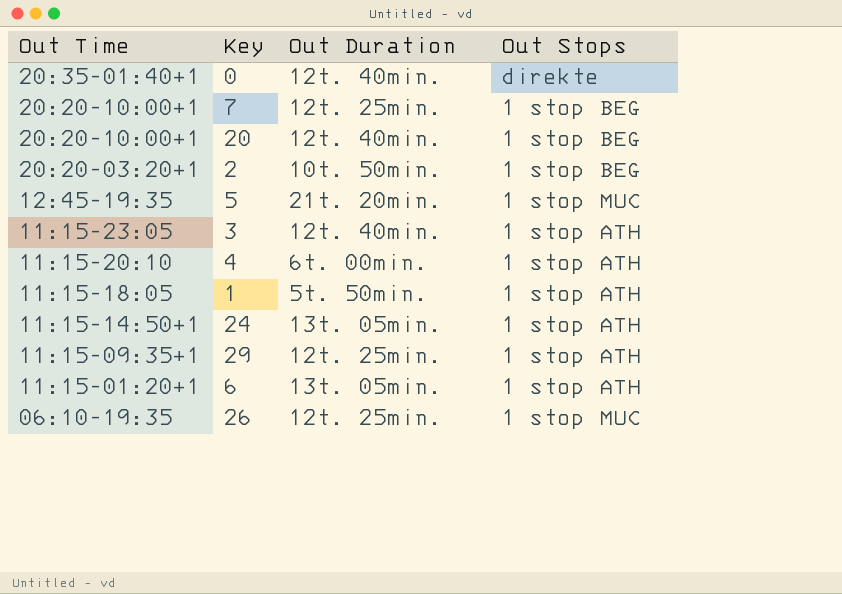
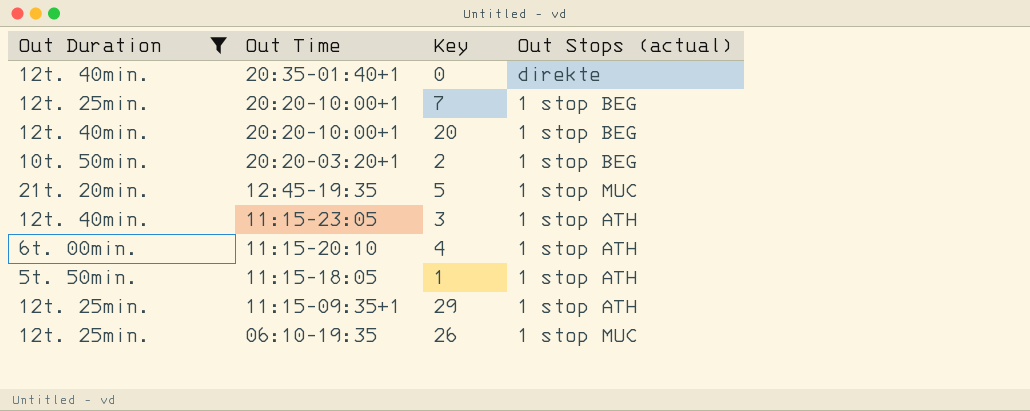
filter: none -> Out Duration != 13t. 05min.
column Out Duration | position: 3 -> 1
column name: Out Stops -> Out Stops (actual)

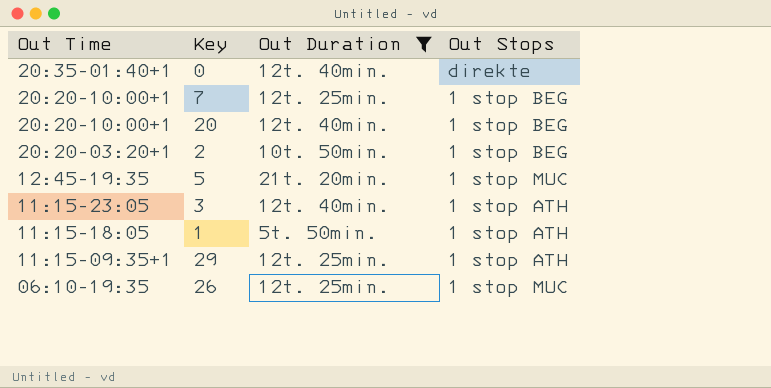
column Out Duration | position: 1 -> 3
column name: Out Stops (actual) -> Out Stops
row 4: 6t. 00min. | 11:15–20:10 | 1 stop ATH -> none

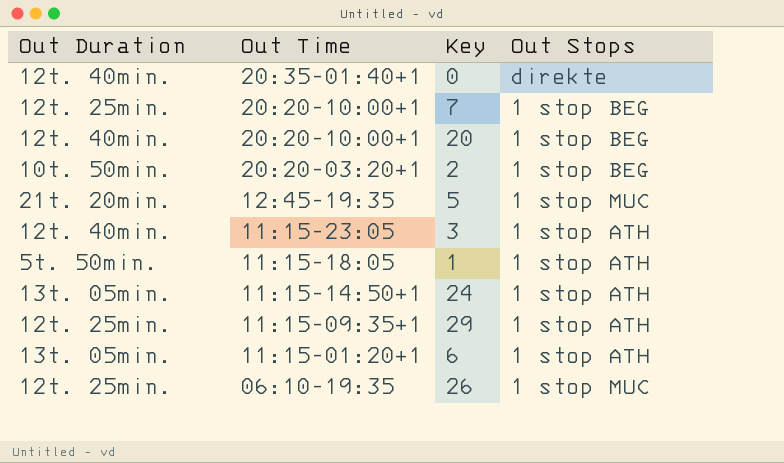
filter: Out Duration != 13t. 05min. -> none
column Out Duration | position: 3 -> 1

